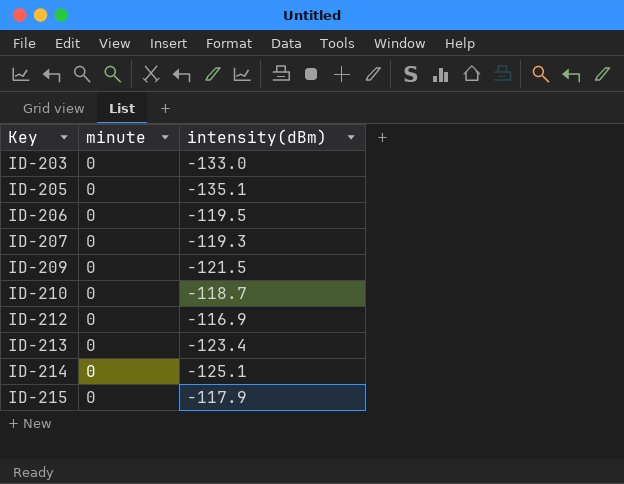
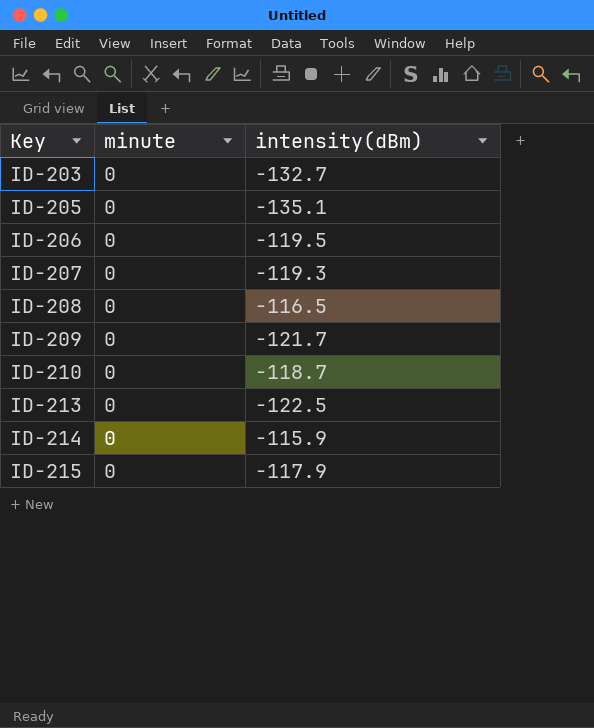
row ID-212: 0 | -116.9 -> none
ID-203 | intensity(dBm): -133.0 -> -132.7
row ID-208: none -> 0 | -116.5
ID-209 | intensity(dBm): -121.5 -> -121.7
ID-213 | intensity(dBm): -123.4 -> -122.5
ID-214 | intensity(dBm): -125.1 -> -115.9

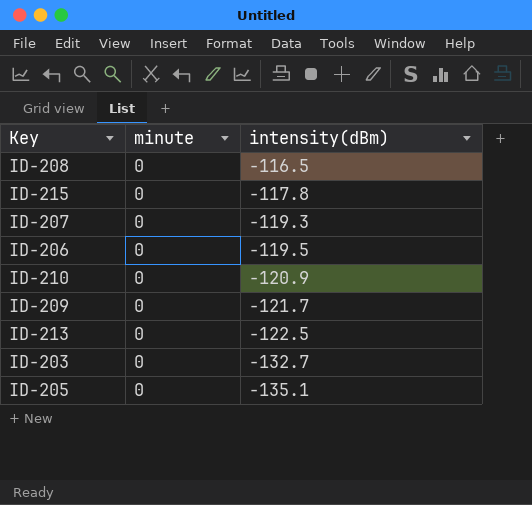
row order: Key ascending -> intensity(dBm) descending
row ID-214: 0 | -115.9 -> none
ID-215 | intensity(dBm): -117.9 -> -117.8
ID-210 | intensity(dBm): -118.7 -> -120.9

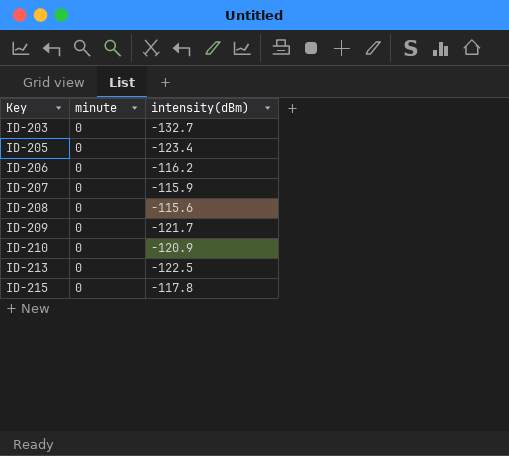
row order: intensity(dBm) descending -> Key ascending
ID-205 | intensity(dBm): -135.1 -> -123.4
ID-206 | intensity(dBm): -119.5 -> -116.2
ID-207 | intensity(dBm): -119.3 -> -115.9
ID-208 | intensity(dBm): -116.5 -> -115.6

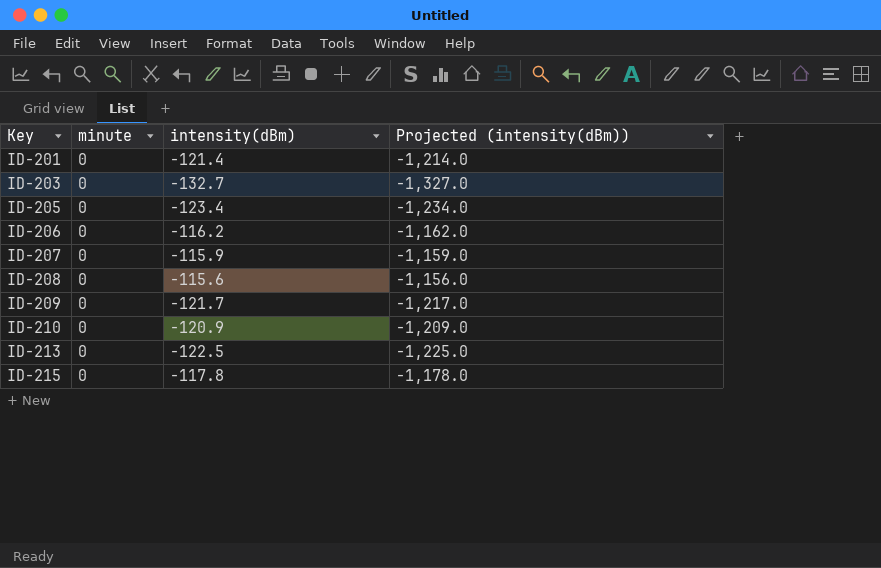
column Projected (intensity(dBm)) | formula: none -> [intensity(dBm)] * 10
row ID-201: none -> 0 | -121.4 | -1,214.0

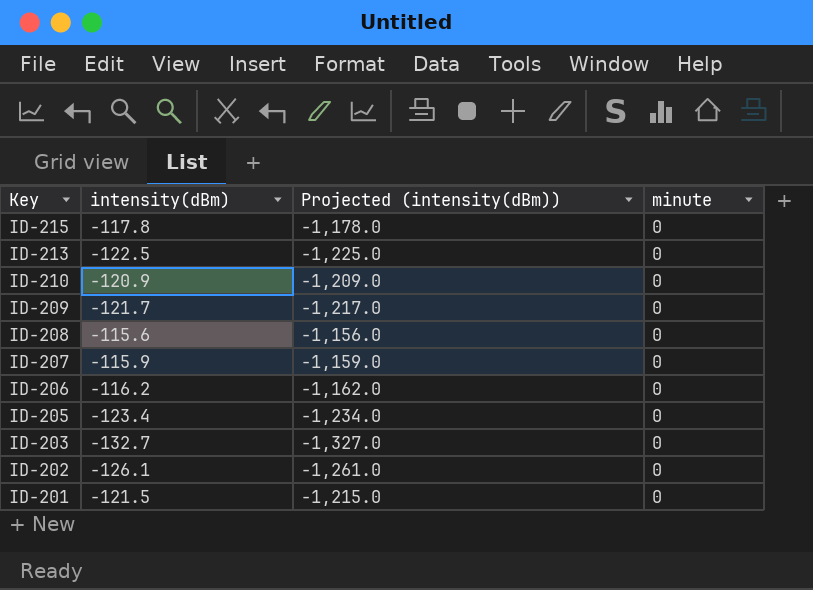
row order: Key ascending -> Key descending
column minute | position: 2 -> 4
row ID-202: none -> -126.1 | -1,261.0 | 0
ID-201 | intensity(dBm): -121.4 -> -121.5
ID-201 | Projected (intensity(dBm)): -1,214.0 -> -1,215.0

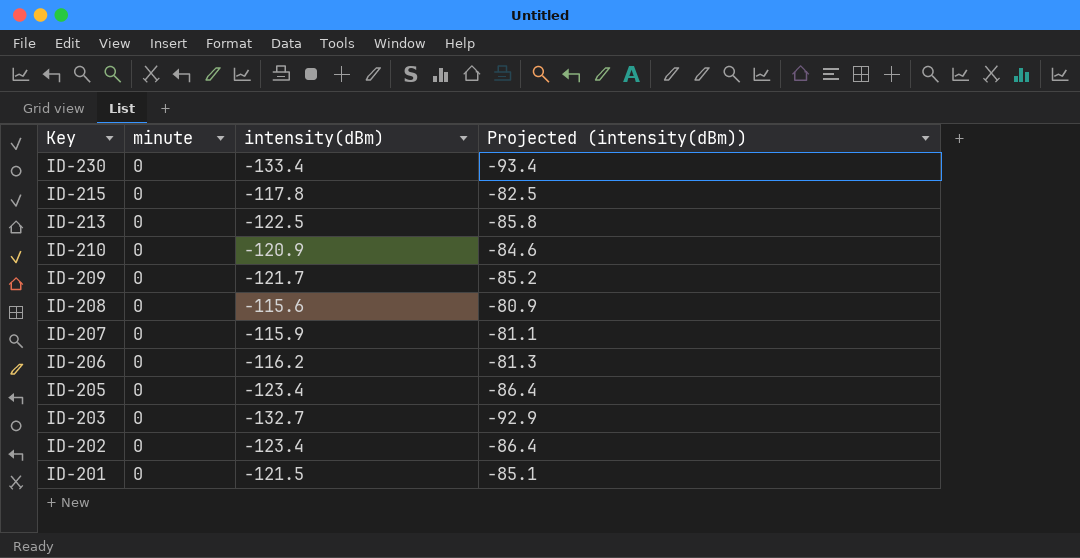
column minute | position: 4 -> 2
column Projected (intensity(dBm)) | formula: [intensity(dBm)] * 10 -> [intensity(dBm)] * 0.7
row ID-230: none -> 0 | -133.4 | -93.4
ID-202 | intensity(dBm): -126.1 -> -123.4

